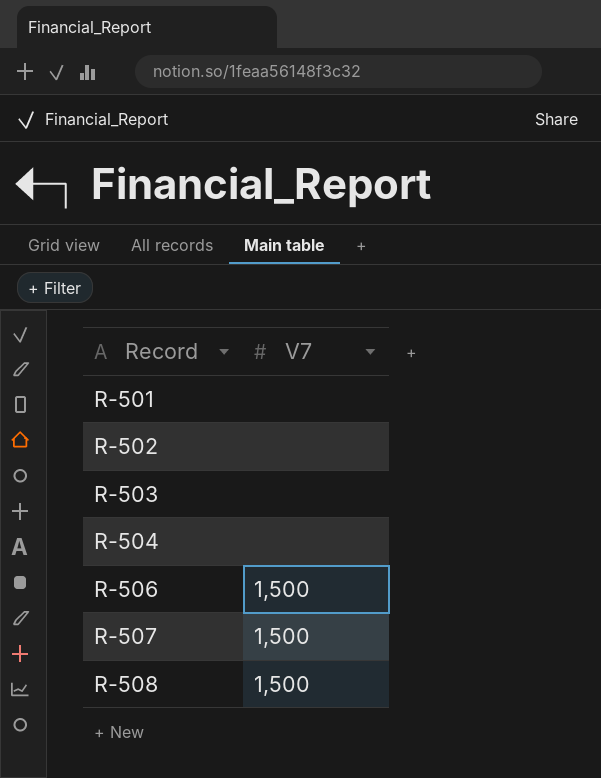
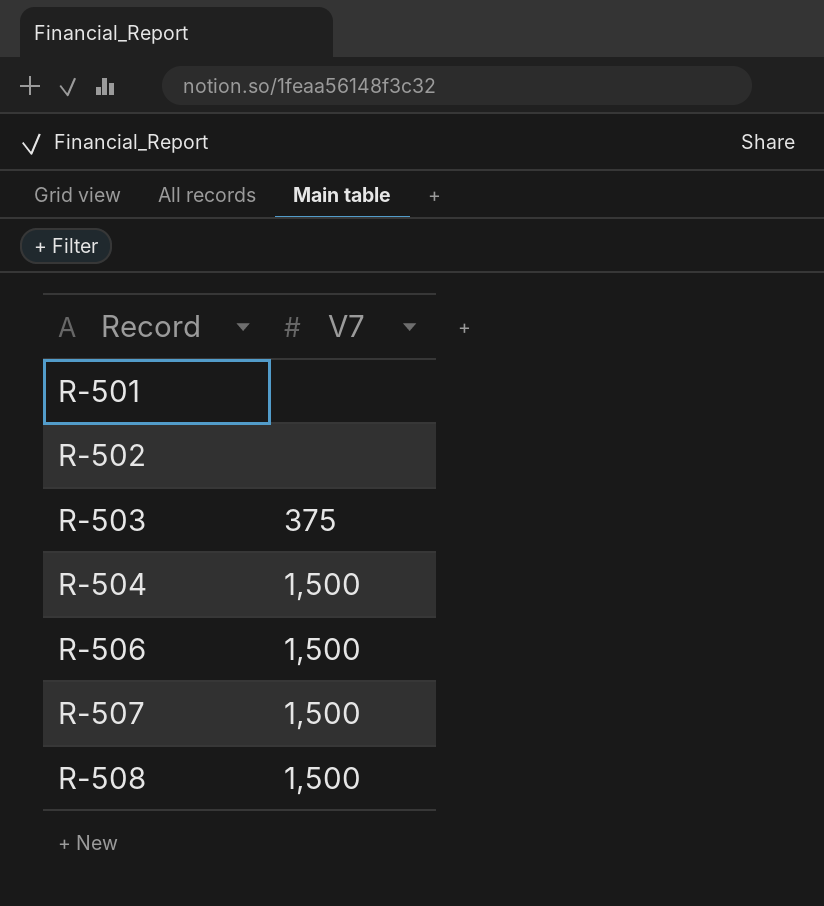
R-503 | V7: none -> 375
R-504 | V7: none -> 1,500

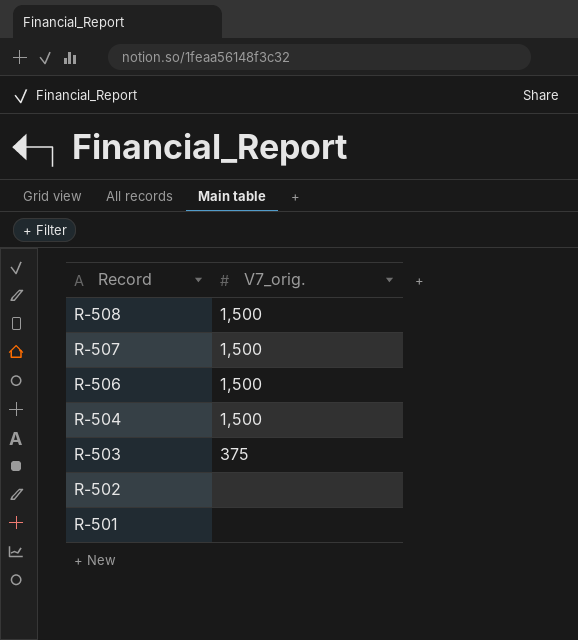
row order: Record ascending -> Record descending
column name: V7 -> V7_orig.

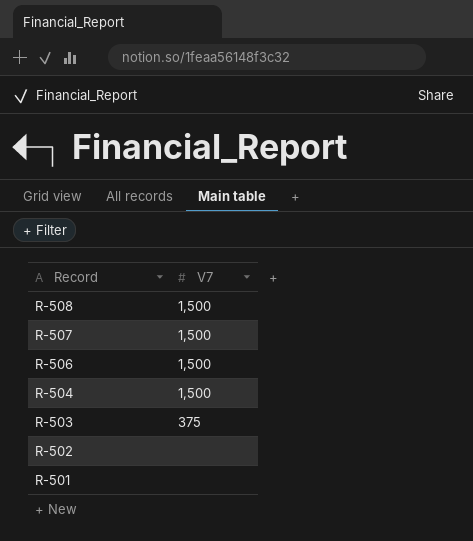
column name: V7_orig. -> V7

